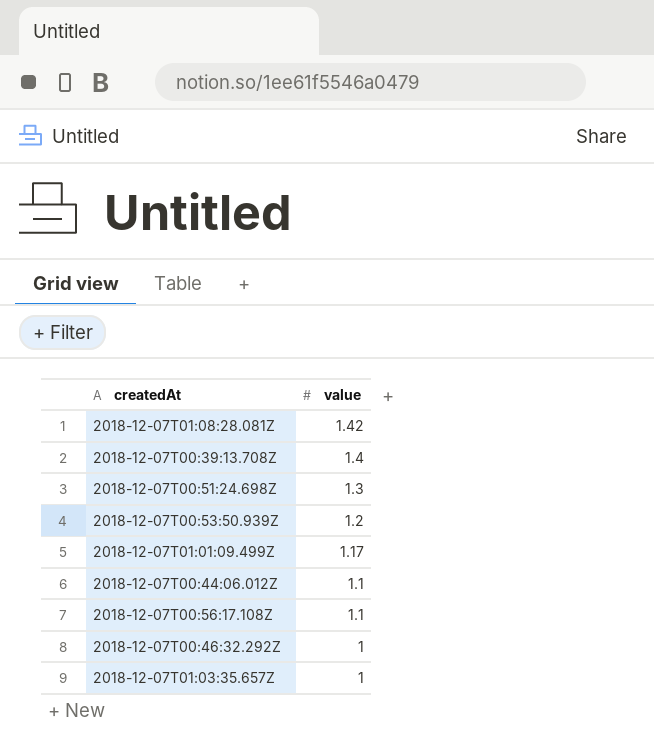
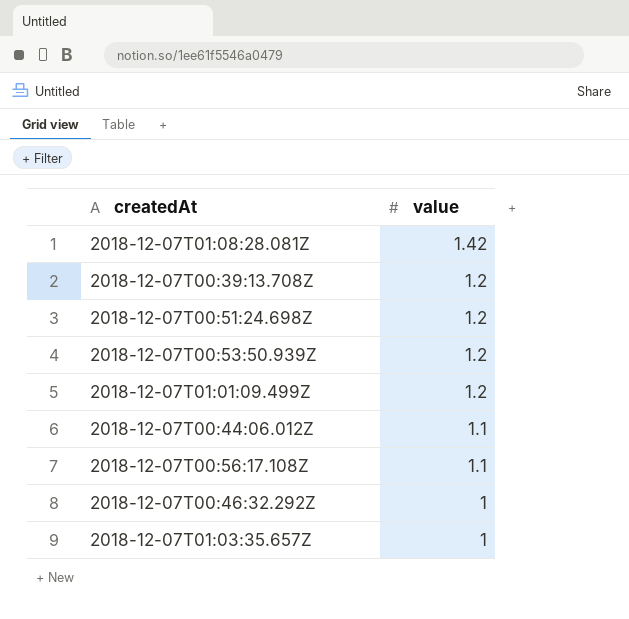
2018-12-07T00:39:13.708Z | value: 1.4 -> 1.2
2018-12-07T00:51:24.698Z | value: 1.3 -> 1.2
2018-12-07T01:01:09.499Z | value: 1.17 -> 1.2

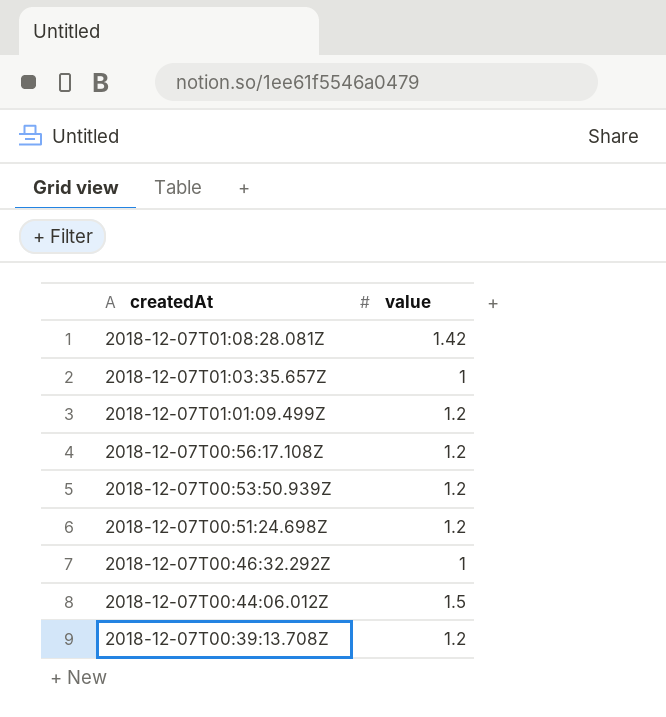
row order: value descending -> createdAt descending
2018-12-07T00:56:17.108Z | value: 1.1 -> 1.2
2018-12-07T00:44:06.012Z | value: 1.1 -> 1.5

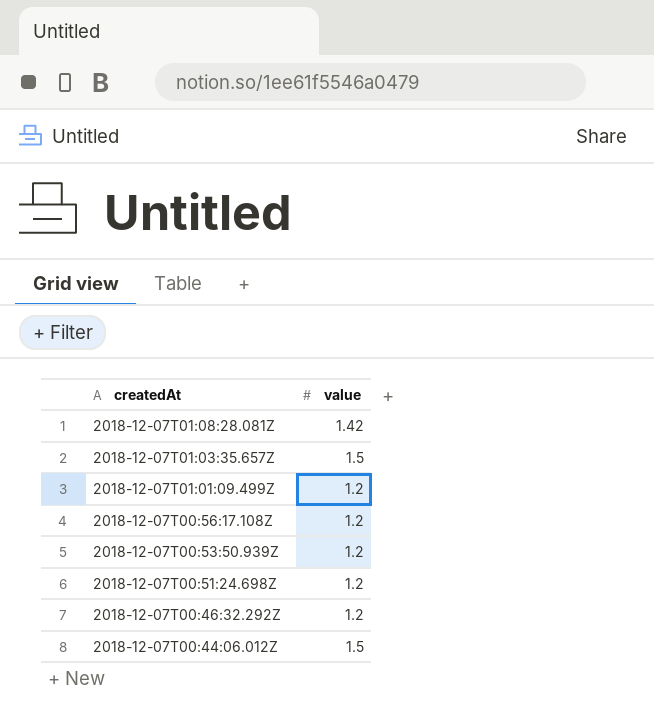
row 2018-12-07T00:39:13.708Z: 1.2 -> none
2018-12-07T01:03:35.657Z | value: 1 -> 1.5
2018-12-07T00:46:32.292Z | value: 1 -> 1.2

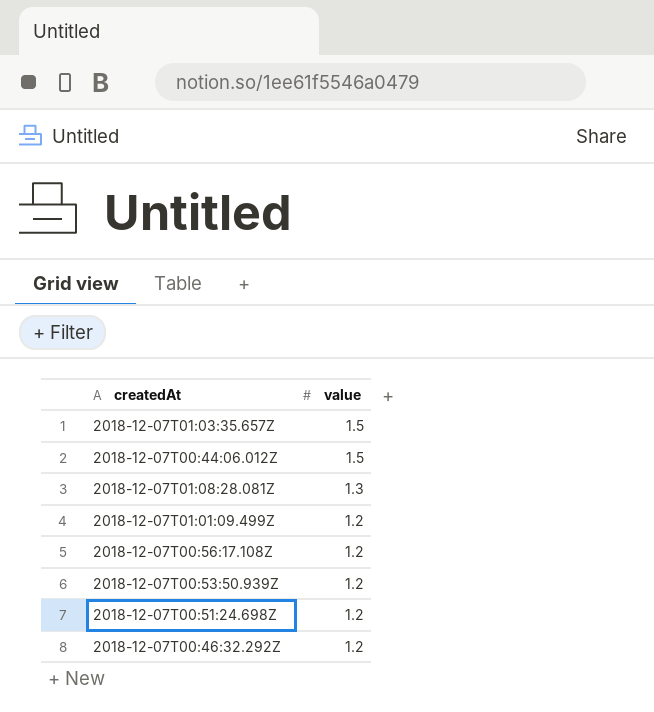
row order: createdAt descending -> value descending
2018-12-07T01:08:28.081Z | value: 1.42 -> 1.3

